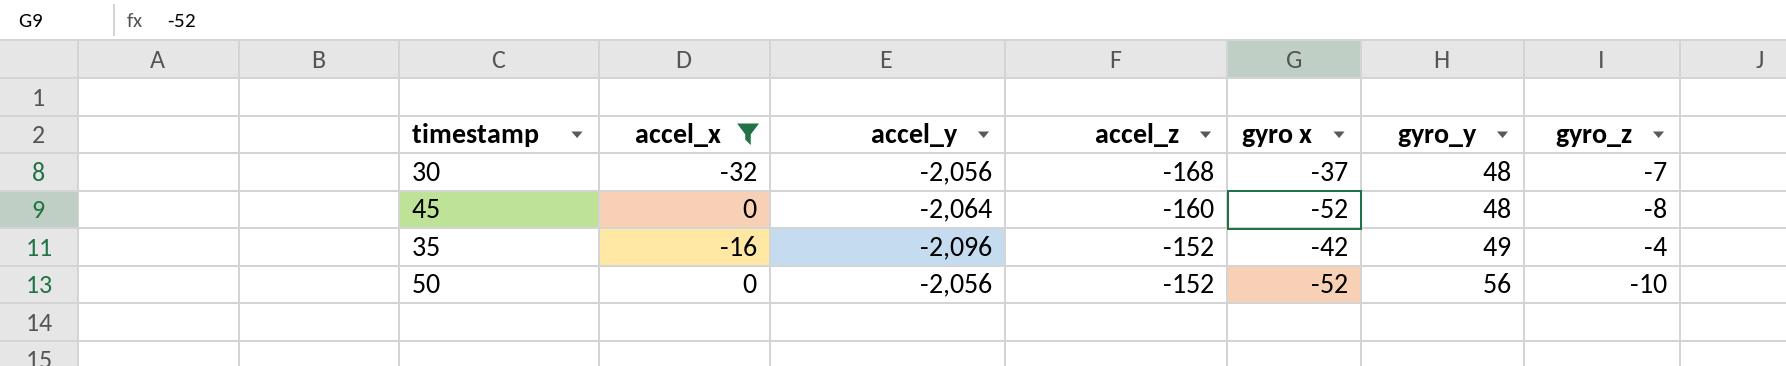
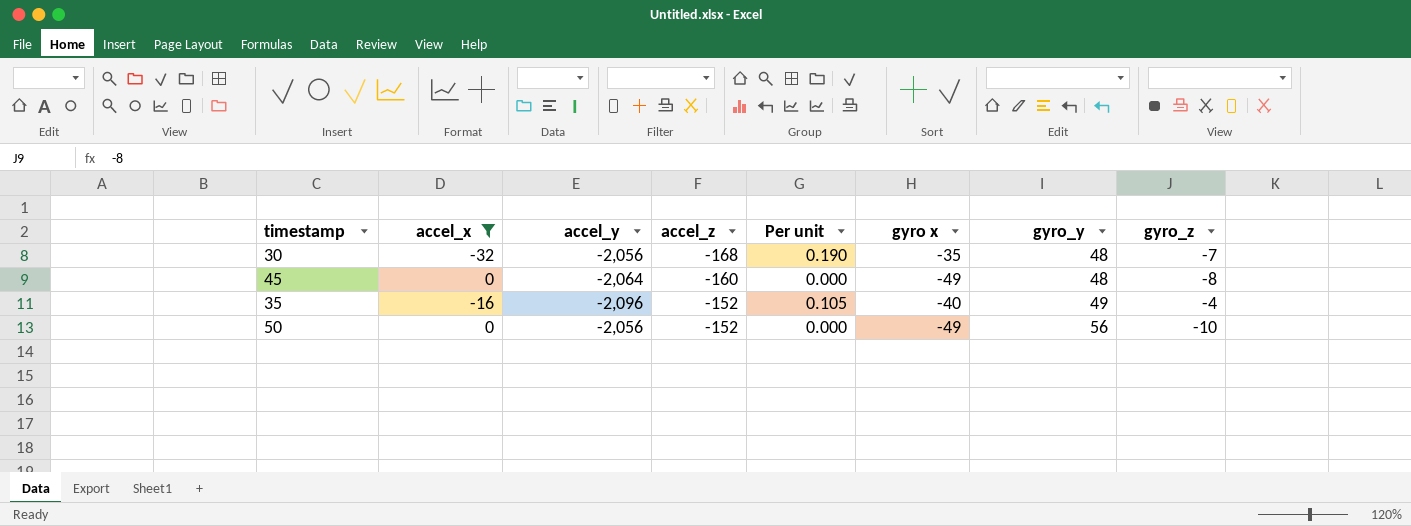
column Per unit | formula: none -> [accel_x] / [accel_z]
30 | gyro x: -37 -> -35
45 | gyro x: -52 -> -49
35 | gyro x: -42 -> -40
50 | gyro x: -52 -> -49

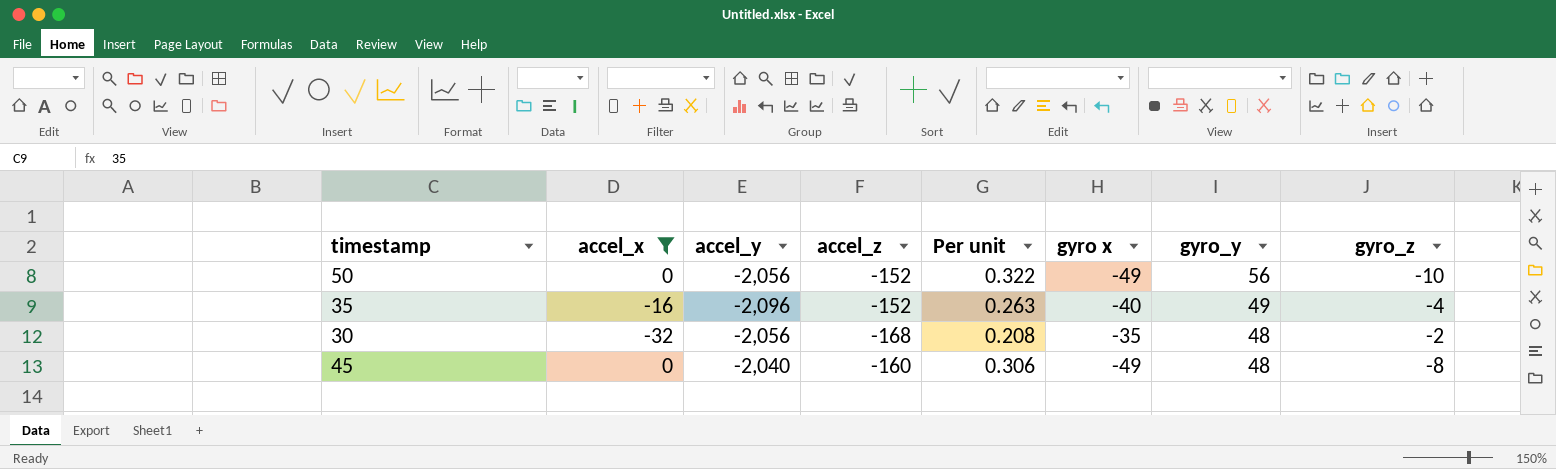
row order: accel_z ascending -> gyro_y descending
column Per unit | formula: [accel_x] / [accel_z] -> [gyro x] / [accel_z]
30 | gyro_z: -7 -> -2
45 | accel_y: -2,064 -> -2,040

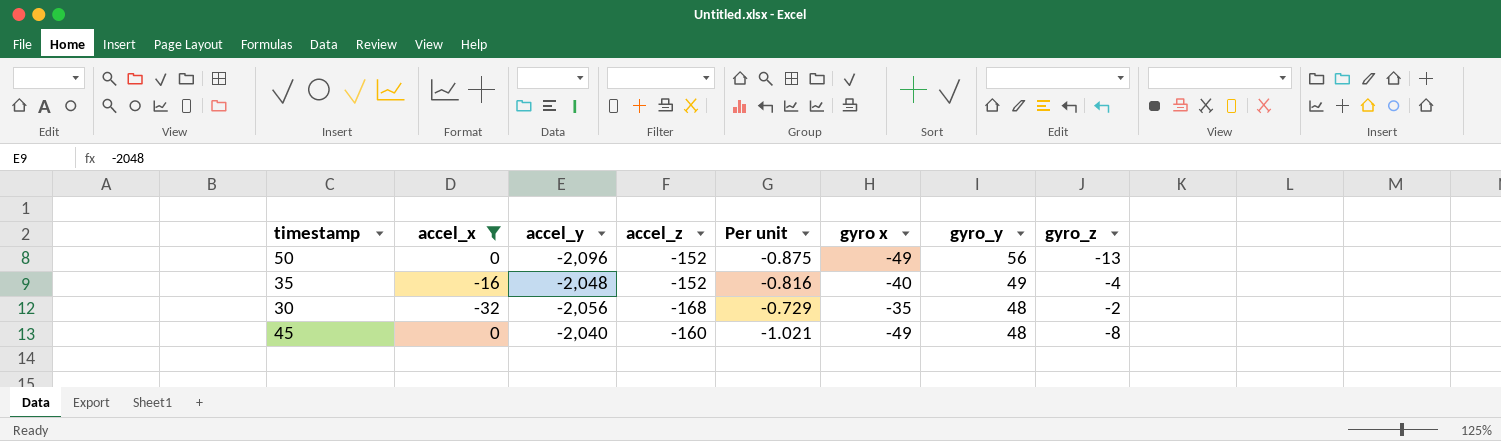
column Per unit | formula: [gyro x] / [accel_z] -> [gyro x] / [gyro_y]
50 | accel_y: -2,056 -> -2,096
50 | gyro_z: -10 -> -13
35 | accel_y: -2,096 -> -2,048

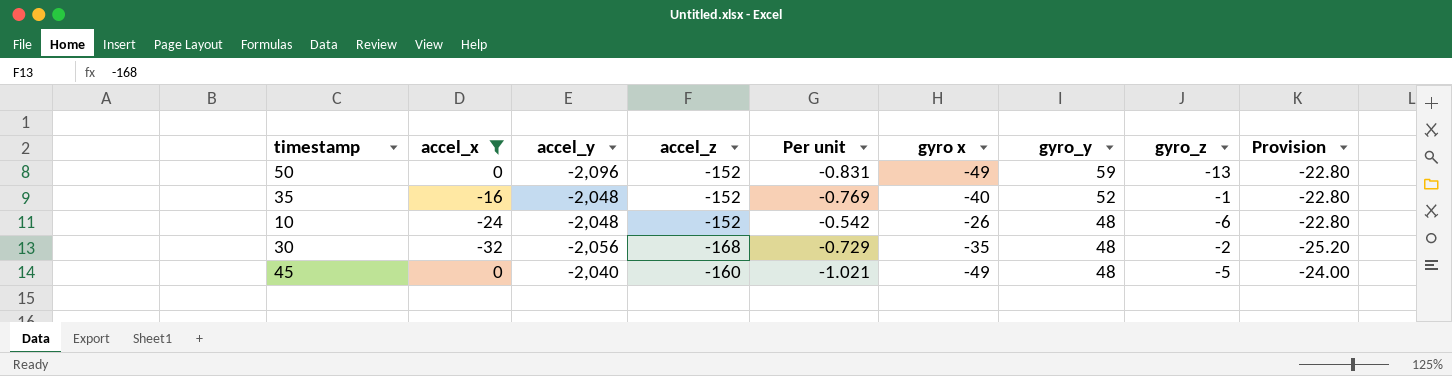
column Provision | formula: none -> [accel_z] * 0.15
50 | Per unit: -0.875 -> -0.831
50 | gyro_y: 56 -> 59
35 | Per unit: -0.816 -> -0.769
35 | gyro_y: 49 -> 52
35 | gyro_z: -4 -> -1
row 10: none -> -24 | -2,048 | -152 | -0.542 | -26 | 48 | -6 | -22.80
45 | gyro_z: -8 -> -5

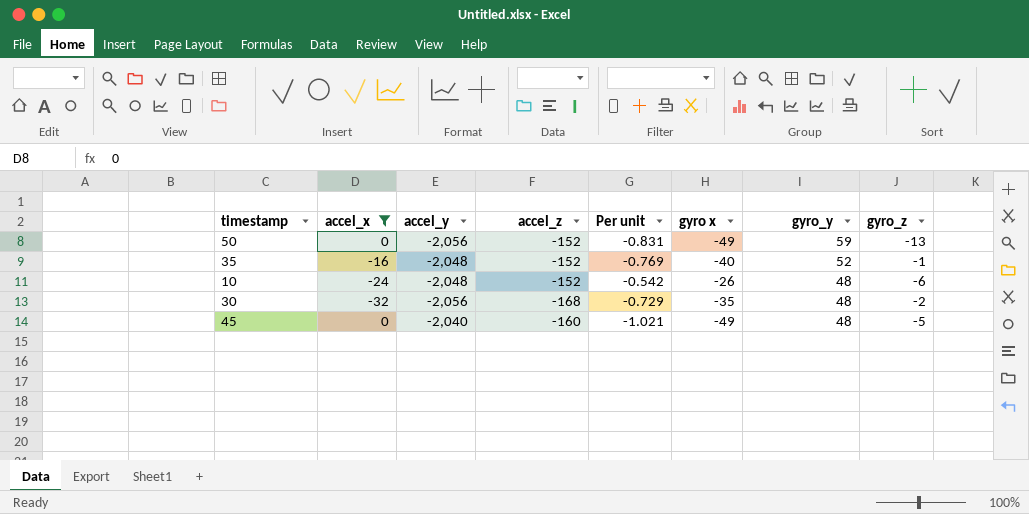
column Provision | formula: [accel_z] * 0.15 -> none
50 | accel_y: -2,096 -> -2,056

